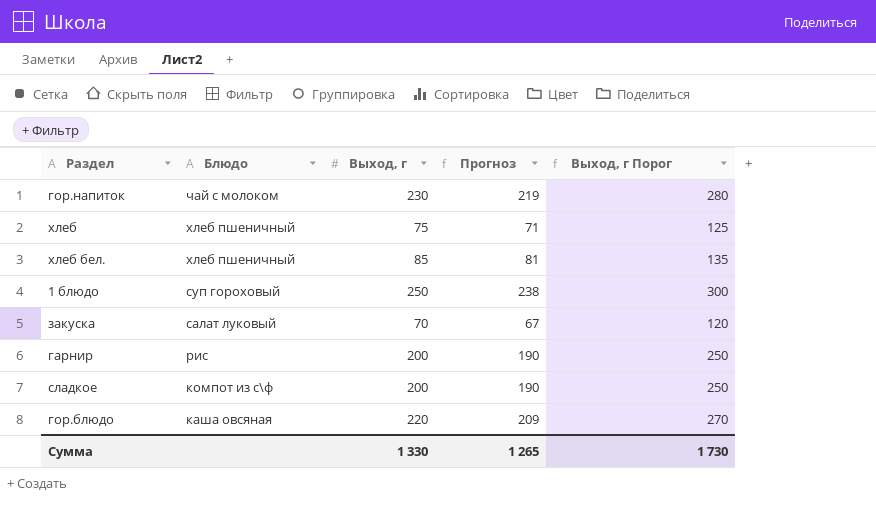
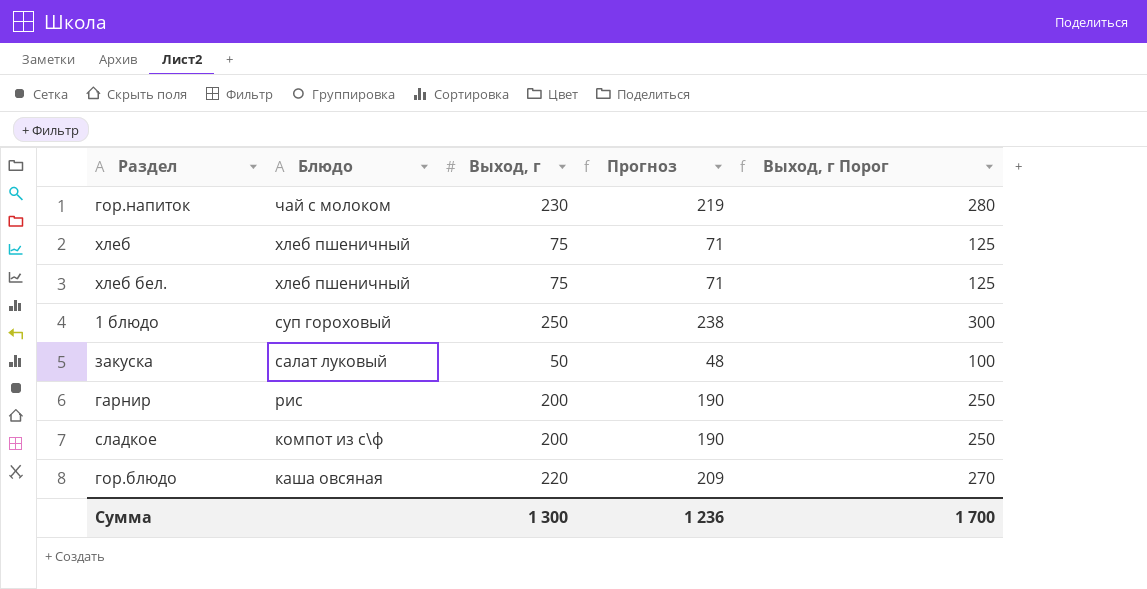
хлеб бел. | Выход, г: 85 -> 75
хлеб бел. | Прогноз: 81 -> 71
хлеб бел. | Выход, г Порог: 135 -> 125
закуска | Выход, г: 70 -> 50
закуска | Прогноз: 67 -> 48
закуска | Выход, г Порог: 120 -> 100
Сумма | Выход, г: 1 330 -> 1 300
Сумма | Прогноз: 1 265 -> 1 236
Сумма | Выход, г Порог: 1 730 -> 1 700

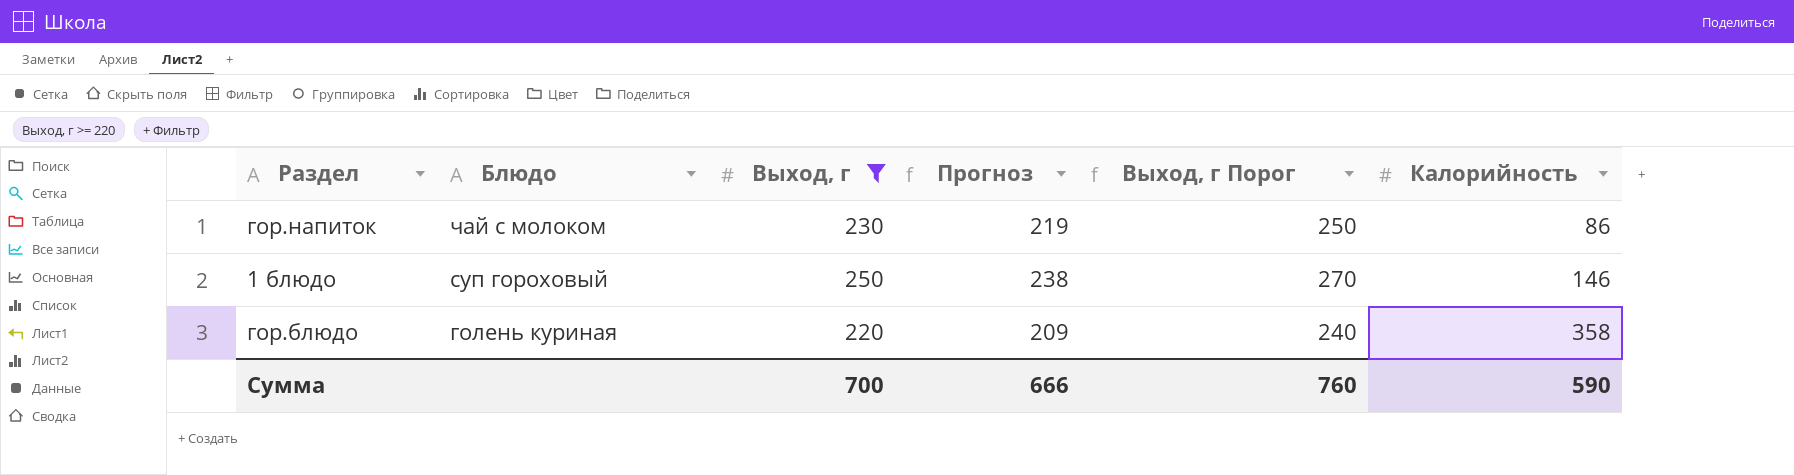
filter: none -> Выход, г >= 220
column Выход, г Порог | formula: [Выход, г] + 50 -> [Выход, г] + 20
column Калорийность | position: none -> 6
гор.блюдо | Блюдо: каша овсяная -> голень куриная
Сумма | Выход, г: 1 300 -> 700
Сумма | Прогноз: 1 236 -> 666
Сумма | Выход, г Порог: 1 700 -> 760

